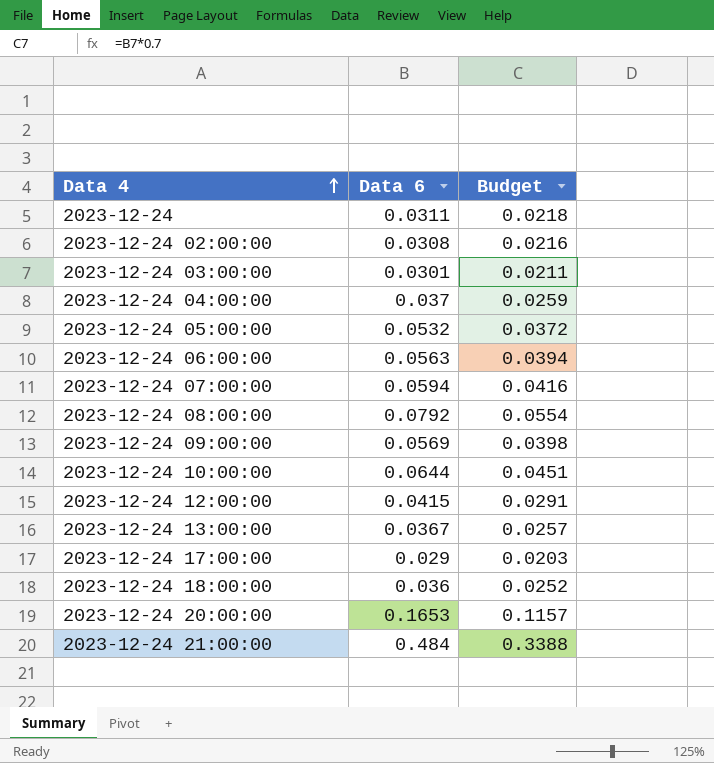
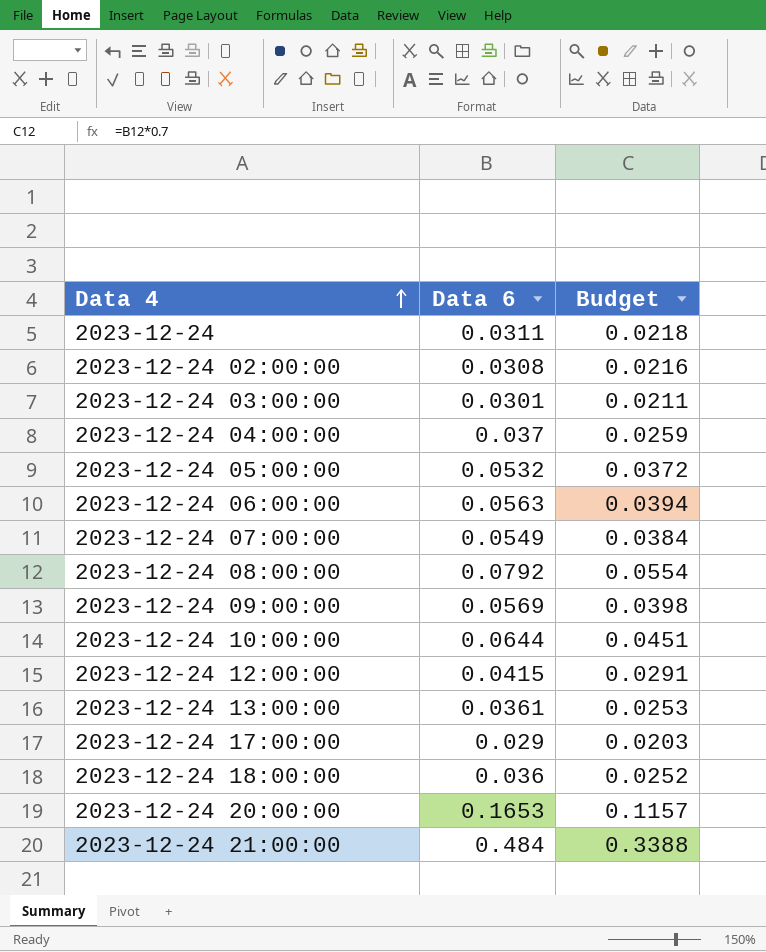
2023-12-24 07:00:00 | Data 6: 0.0594 -> 0.0549
2023-12-24 07:00:00 | Budget: 0.0416 -> 0.0384
2023-12-24 13:00:00 | Data 6: 0.0367 -> 0.0361
2023-12-24 13:00:00 | Budget: 0.0257 -> 0.0253

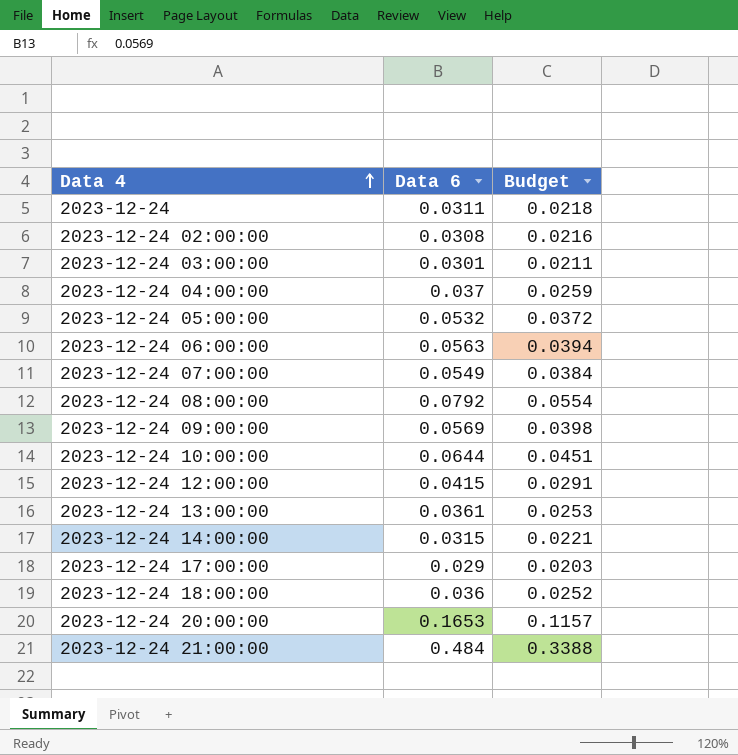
row 2023-12-24 14:00:00: none -> 0.0315 | 0.0221

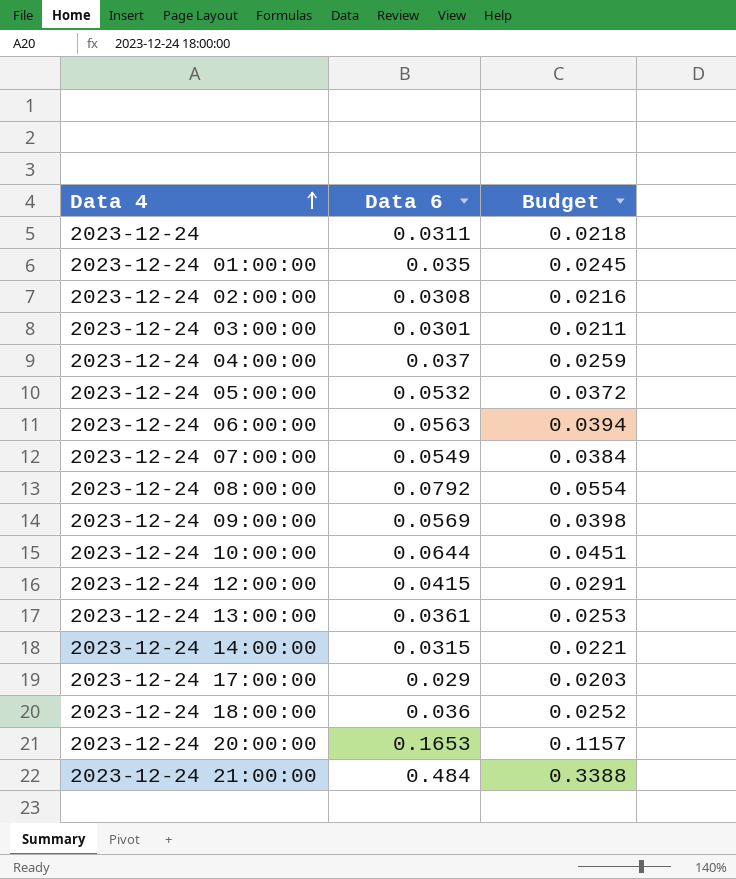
row 2023-12-24 01:00:00: none -> 0.035 | 0.0245

